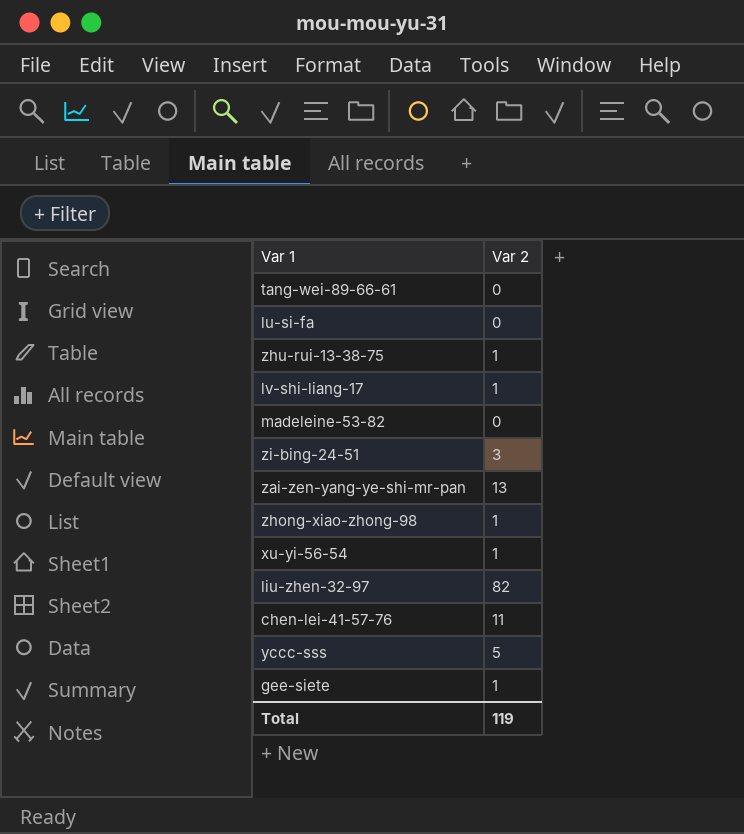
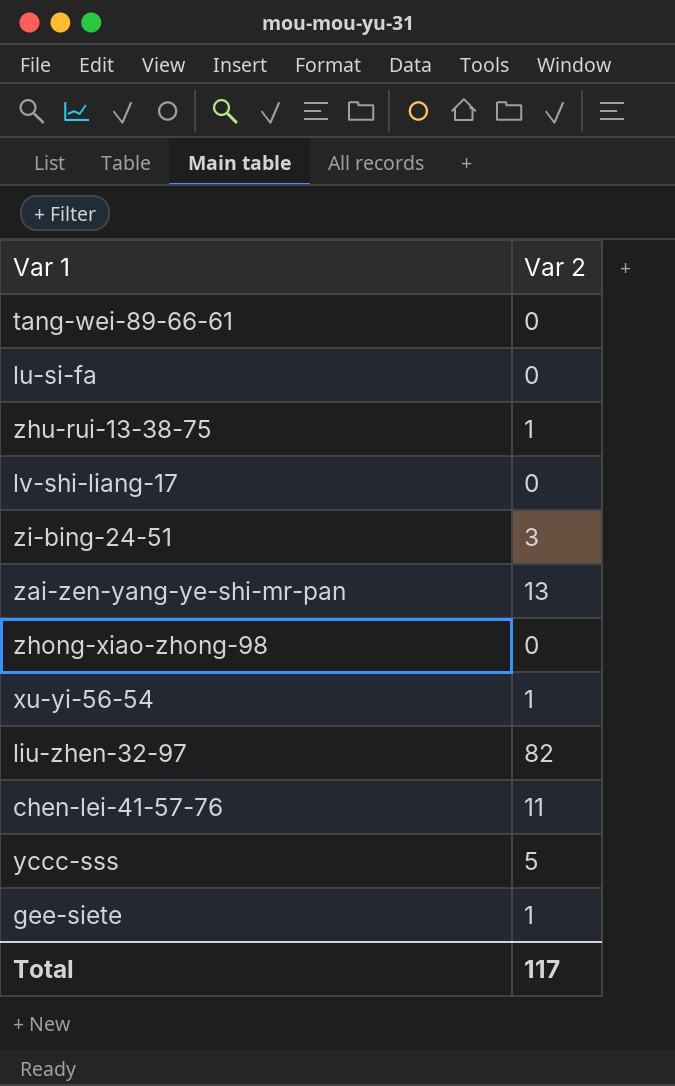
row madeleine-53-82: 0 -> none
lv-shi-liang-17 | Var 2: 1 -> 0
zhong-xiao-zhong-98 | Var 2: 1 -> 0
Total | Var 2: 119 -> 117

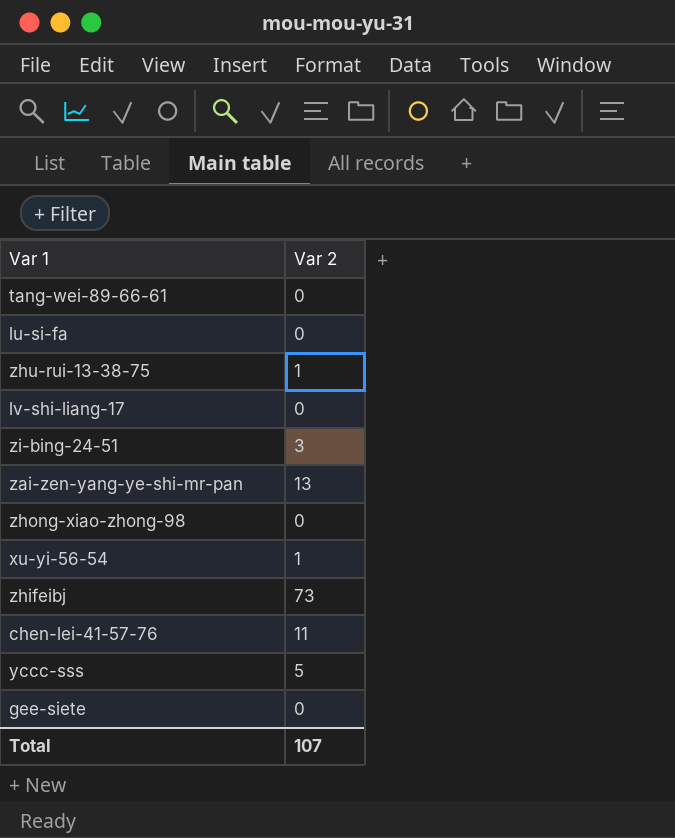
row liu-zhen-32-97: 82 -> none
row zhifeibj: none -> 73
gee-siete | Var 2: 1 -> 0
Total | Var 2: 117 -> 107

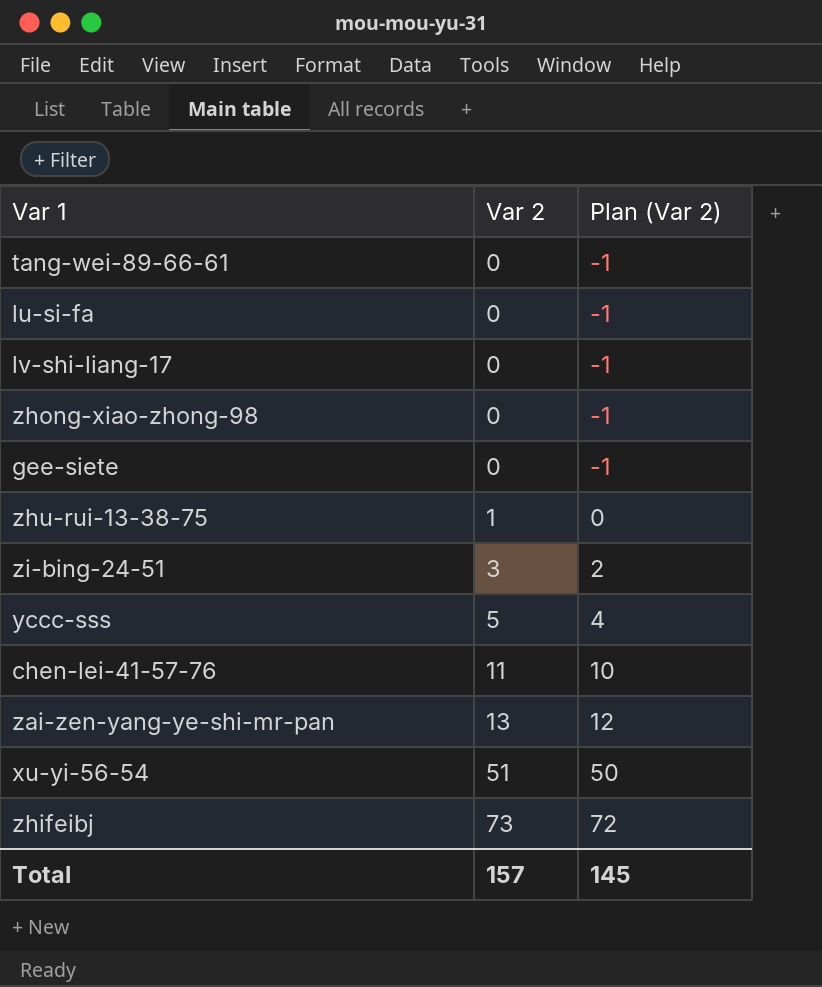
row order: none -> Var 2 ascending
column Plan (Var 2) | formula: none -> [Var 2] - 1
xu-yi-56-54 | Var 2: 1 -> 51
Total | Var 2: 107 -> 157

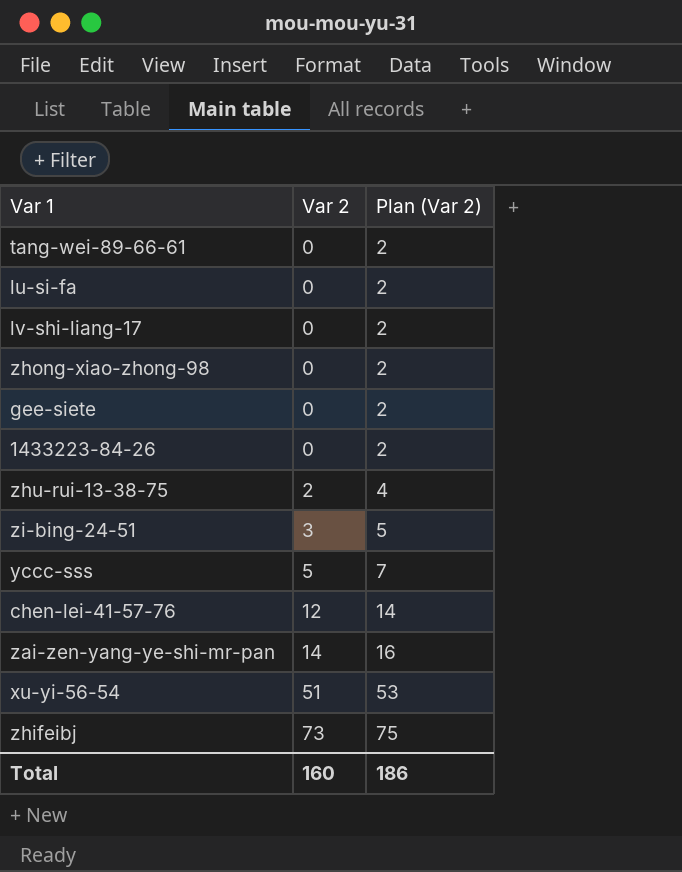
column Plan (Var 2) | formula: [Var 2] - 1 -> [Var 2] + 2
row 1433223-84-26: none -> 0 | 2
zhu-rui-13-38-75 | Var 2: 1 -> 2
chen-lei-41-57-76 | Var 2: 11 -> 12
zai-zen-yang-ye-shi-mr-pan | Var 2: 13 -> 14
Total | Var 2: 157 -> 160
Total | Plan (Var 2): 145 -> 186

